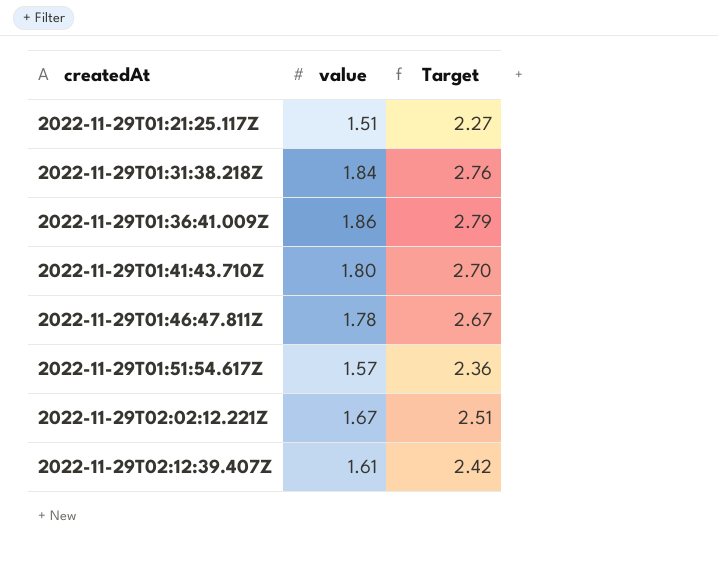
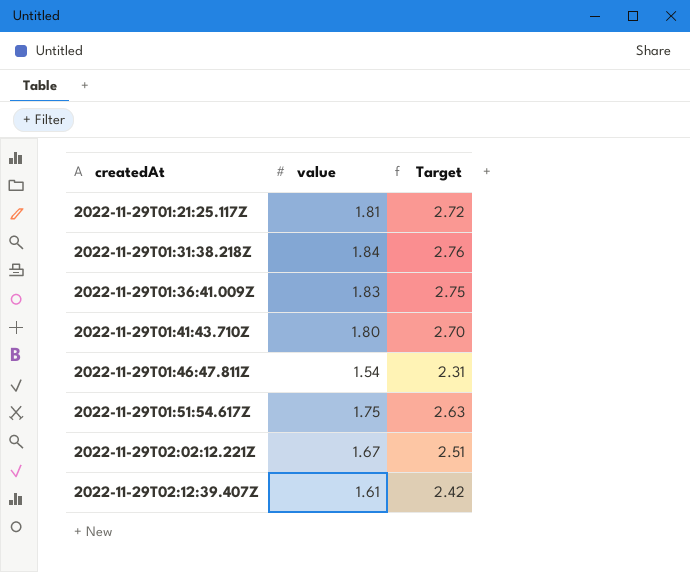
2022-11-29T01:21:25.117Z | value: 1.51 -> 1.81
2022-11-29T01:21:25.117Z | Target: 2.27 -> 2.72
2022-11-29T01:36:41.009Z | value: 1.86 -> 1.83
2022-11-29T01:36:41.009Z | Target: 2.79 -> 2.75
2022-11-29T01:46:47.811Z | value: 1.78 -> 1.54
2022-11-29T01:46:47.811Z | Target: 2.67 -> 2.31
2022-11-29T01:51:54.617Z | value: 1.57 -> 1.75
2022-11-29T01:51:54.617Z | Target: 2.36 -> 2.63

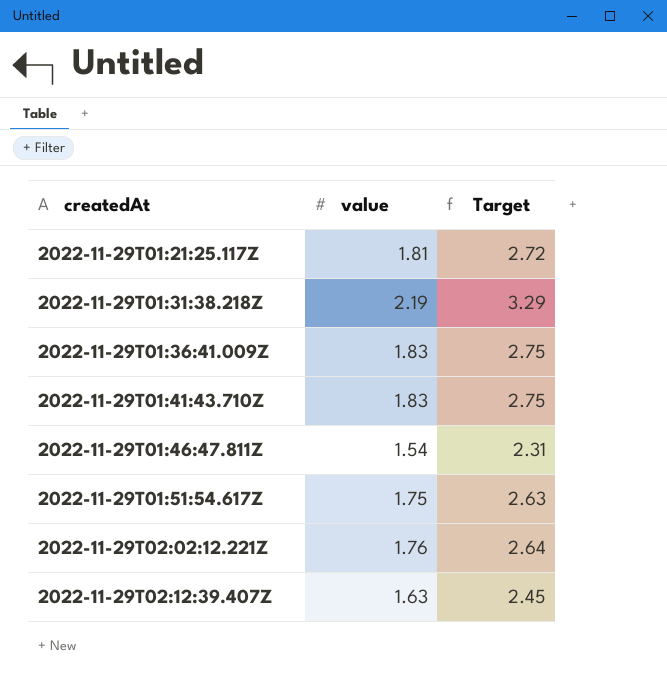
2022-11-29T01:31:38.218Z | value: 1.84 -> 2.19
2022-11-29T01:31:38.218Z | Target: 2.76 -> 3.29
2022-11-29T01:41:43.710Z | value: 1.80 -> 1.83
2022-11-29T01:41:43.710Z | Target: 2.70 -> 2.75
2022-11-29T02:02:12.221Z | value: 1.67 -> 1.76
2022-11-29T02:02:12.221Z | Target: 2.51 -> 2.64
2022-11-29T02:12:39.407Z | value: 1.61 -> 1.63
2022-11-29T02:12:39.407Z | Target: 2.42 -> 2.45

